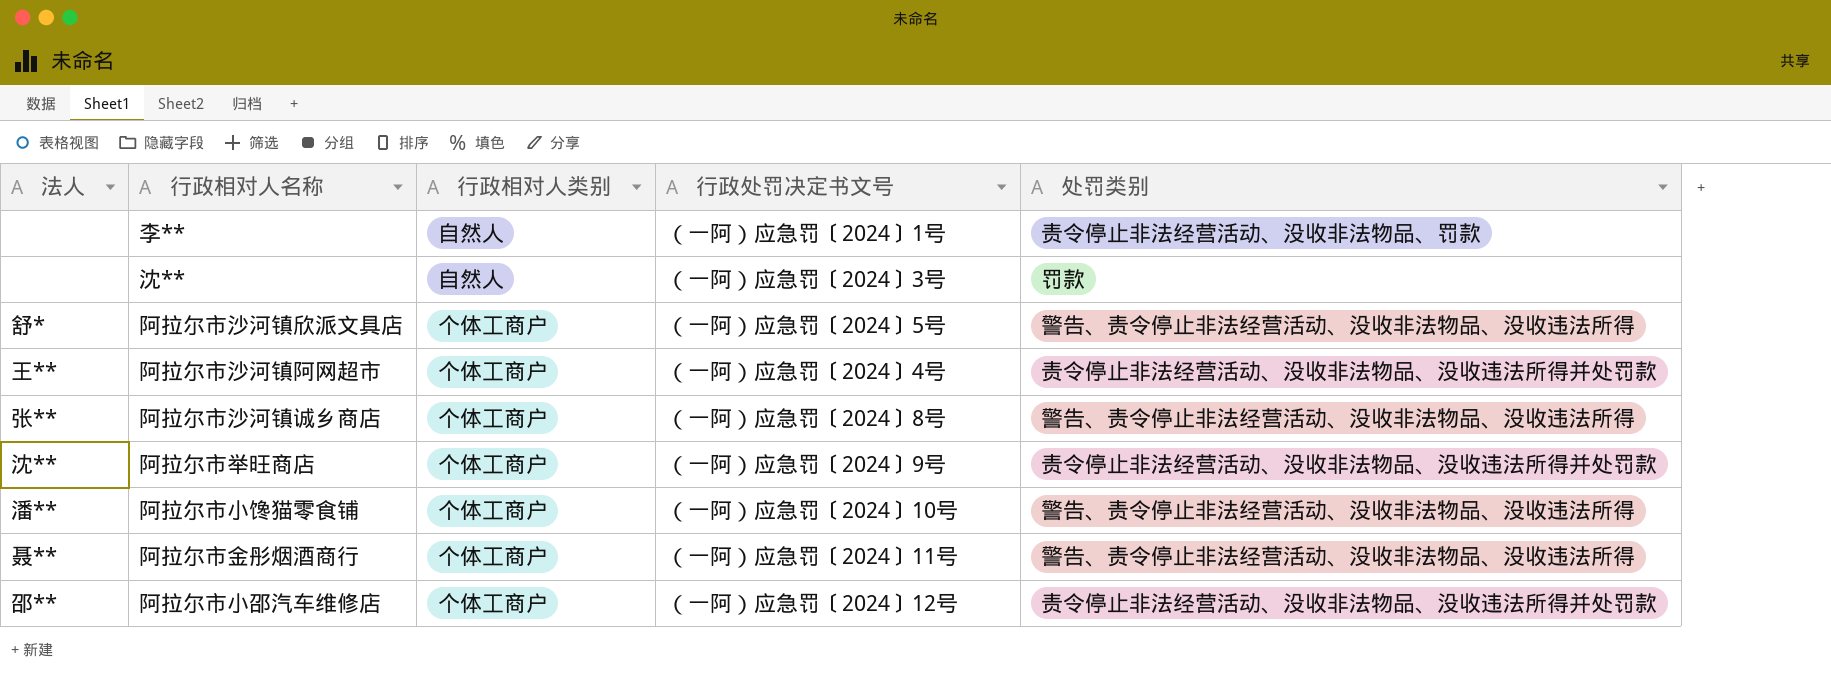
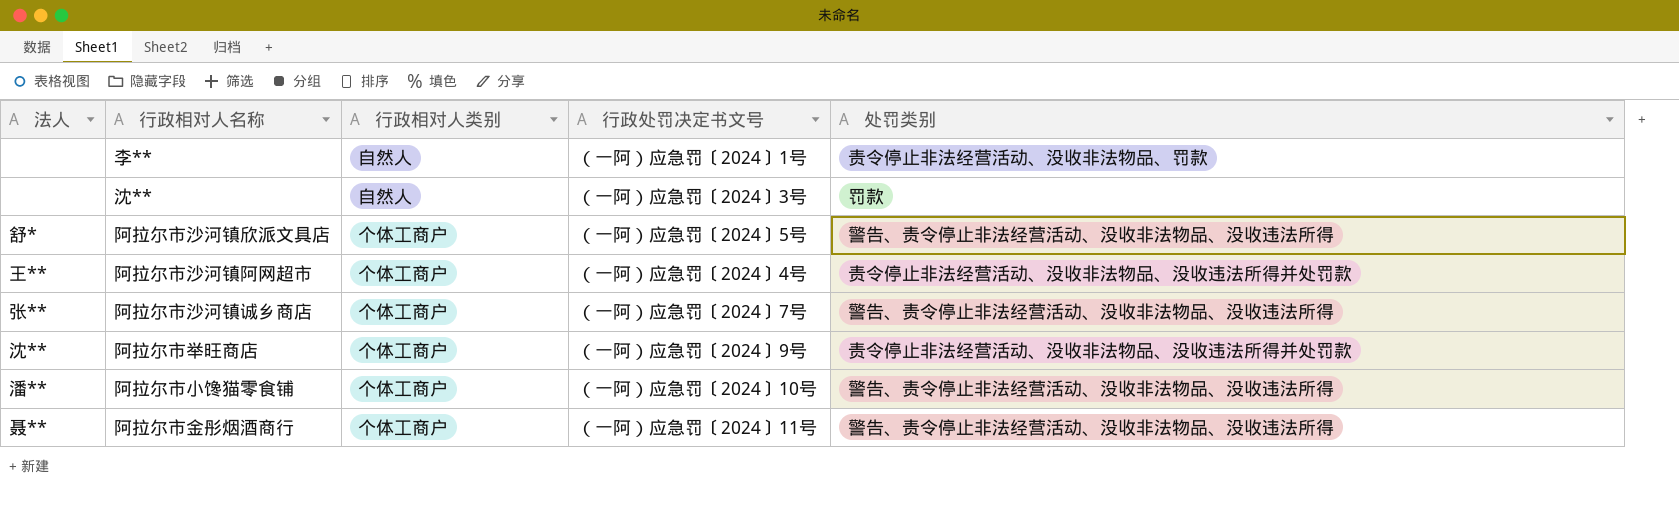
row 阿拉尔市小邵汽车维修店: 邵** | 个体工商户 | （一阿）应急罚〔2024〕12号 | 责令停止非法经营活动、没收非法物品、没收违法所得并处罚款 -> none
阿拉尔市沙河镇诚乡商店 | 行政处罚决定书文号: （一阿）应急罚〔2024〕8号 -> （一阿）应急罚〔2024〕7号

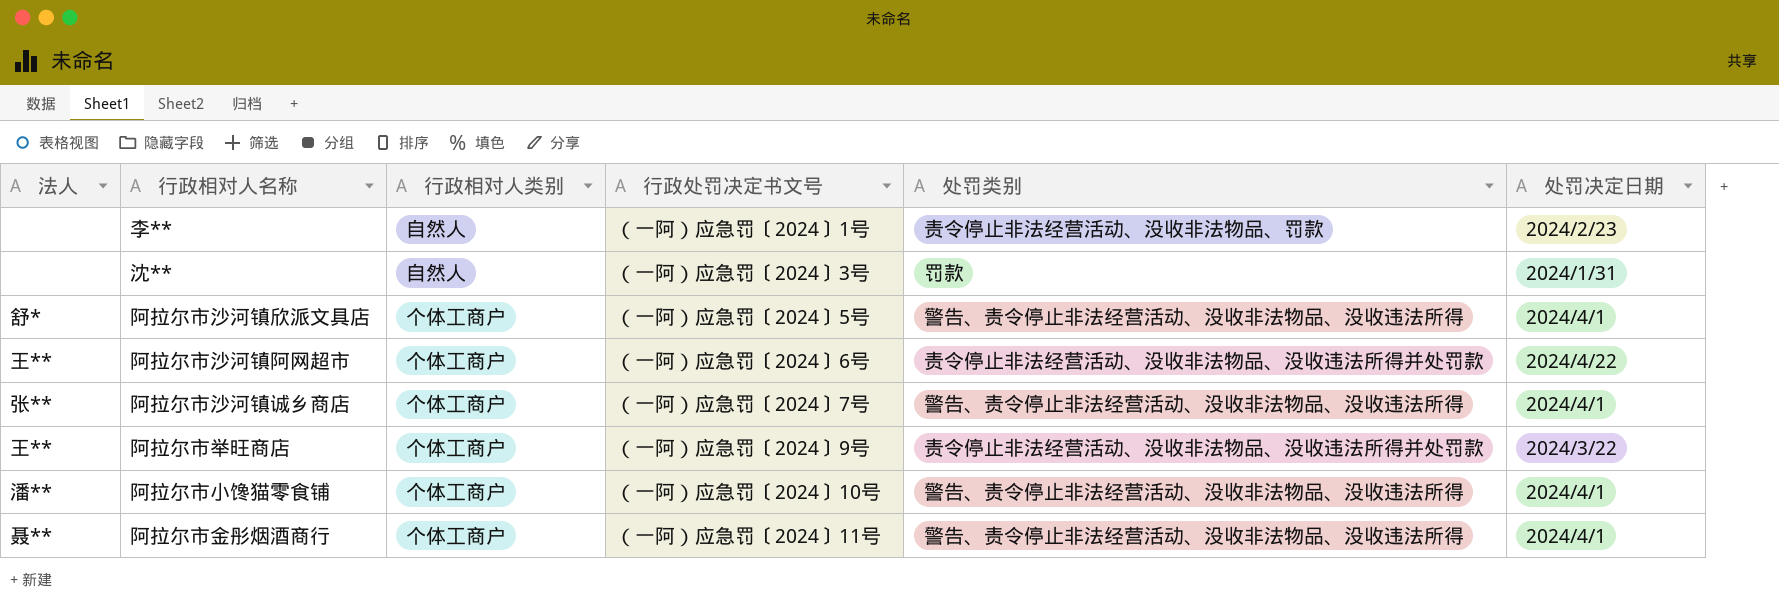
column 处罚决定日期 | position: none -> 6
阿拉尔市沙河镇阿网超市 | 行政处罚决定书文号: （一阿）应急罚〔2024〕4号 -> （一阿）应急罚〔2024〕6号
阿拉尔市举旺商店 | 法人: 沈** -> 王**

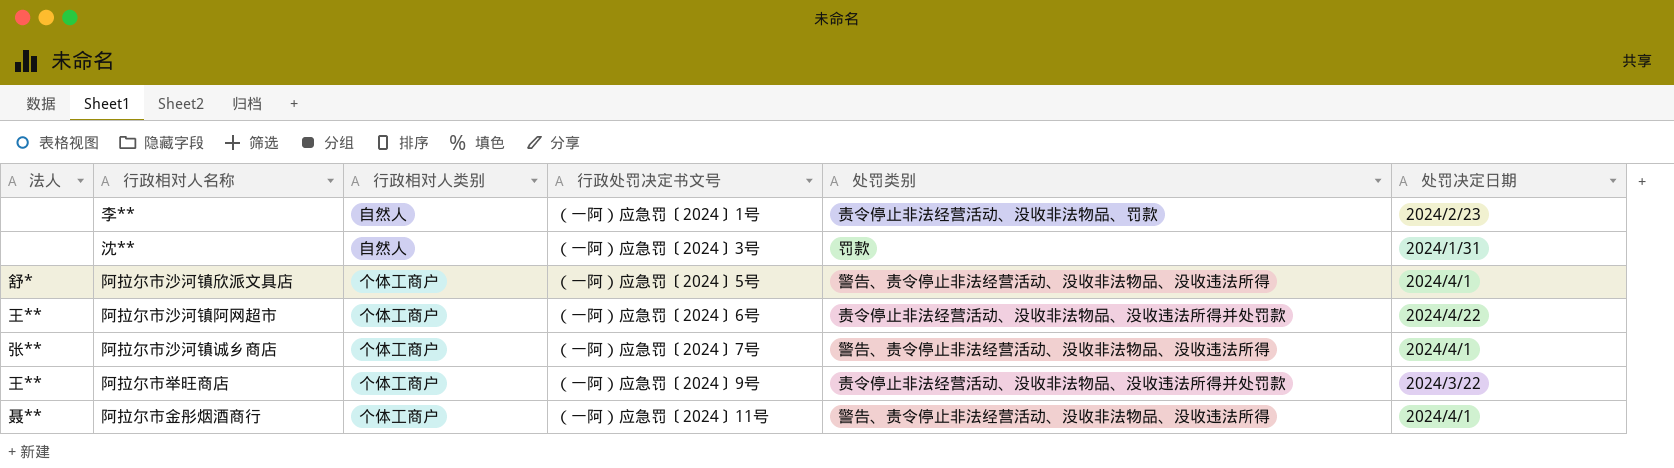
row 阿拉尔市小馋猫零食铺: 潘** | 个体工商户 | （一阿）应急罚〔2024〕10号 | 警告、责令停止非法经营活动、没收非法物品、没收违法所得 | 2024/4/1 -> none

